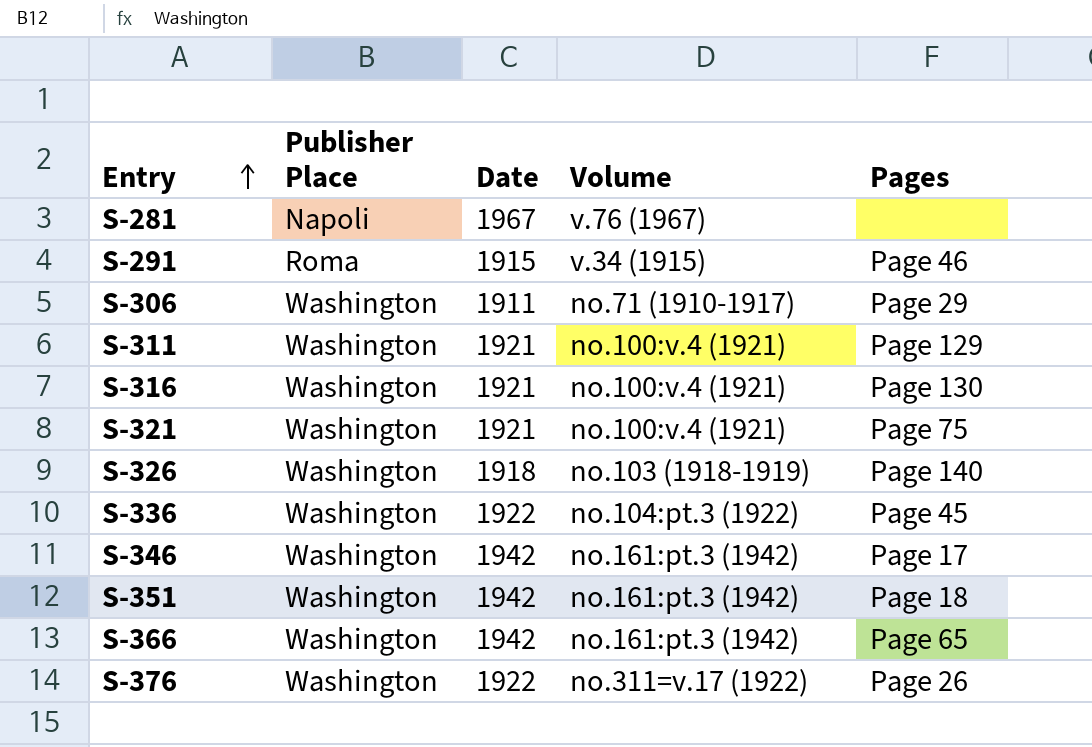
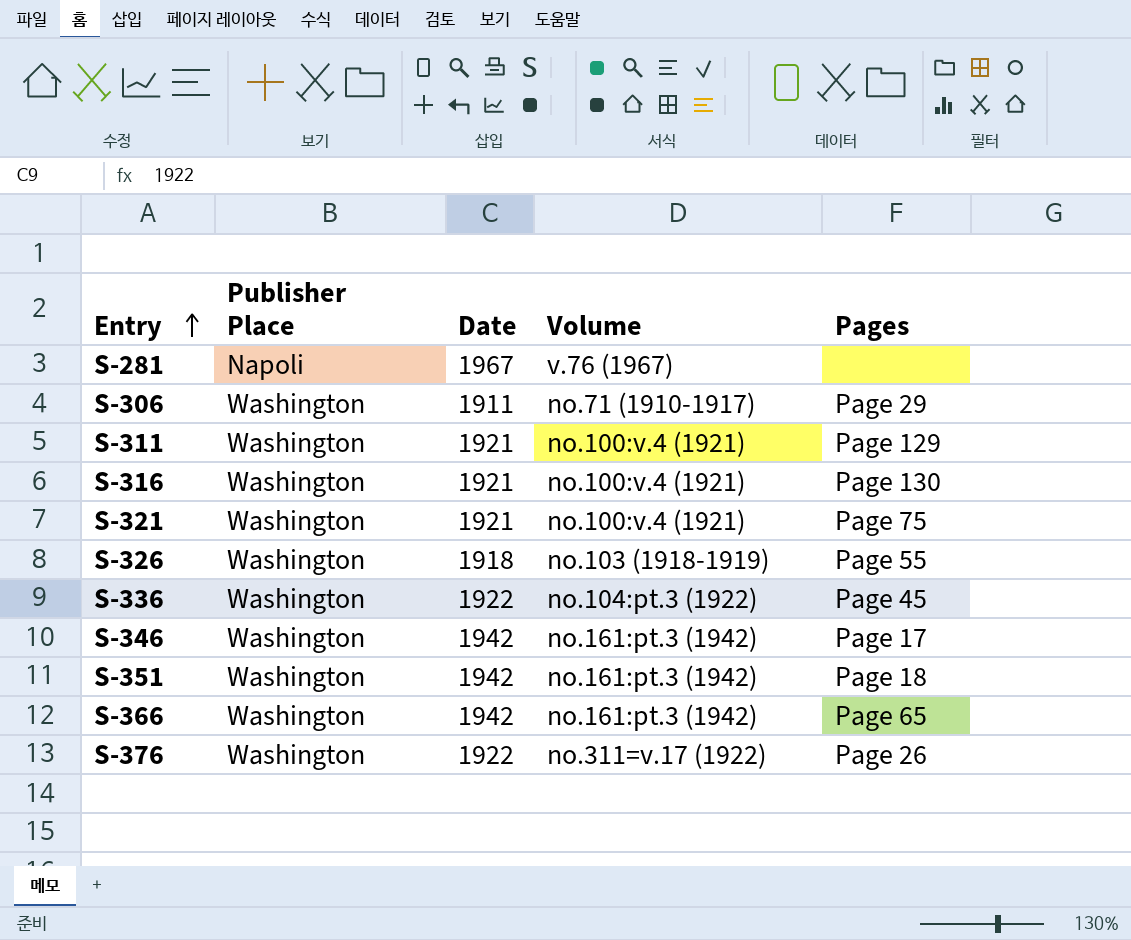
row S-291: Roma | 1915 | v.34 (1915) | Page 46 -> none
S-326 | Pages: Page 140 -> Page 55

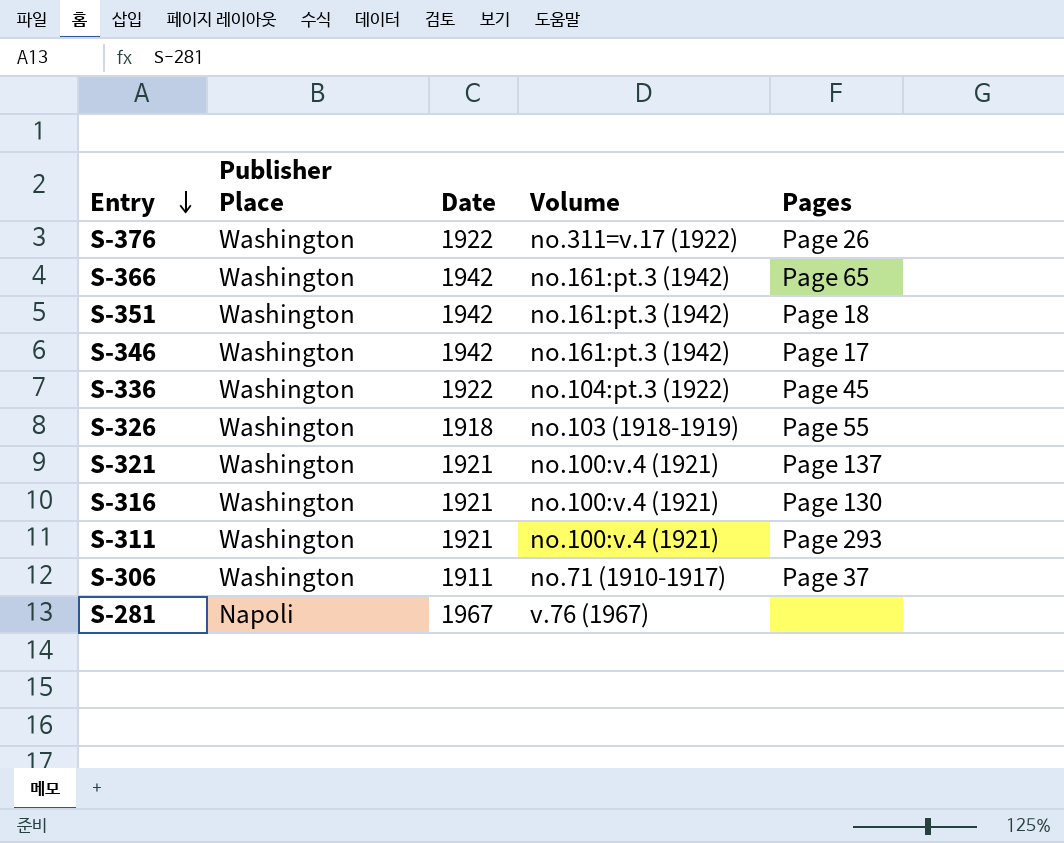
row order: Entry ascending -> Entry descending
S-321 | Pages: Page 75 -> Page 137
S-311 | Pages: Page 129 -> Page 293
S-306 | Pages: Page 29 -> Page 37

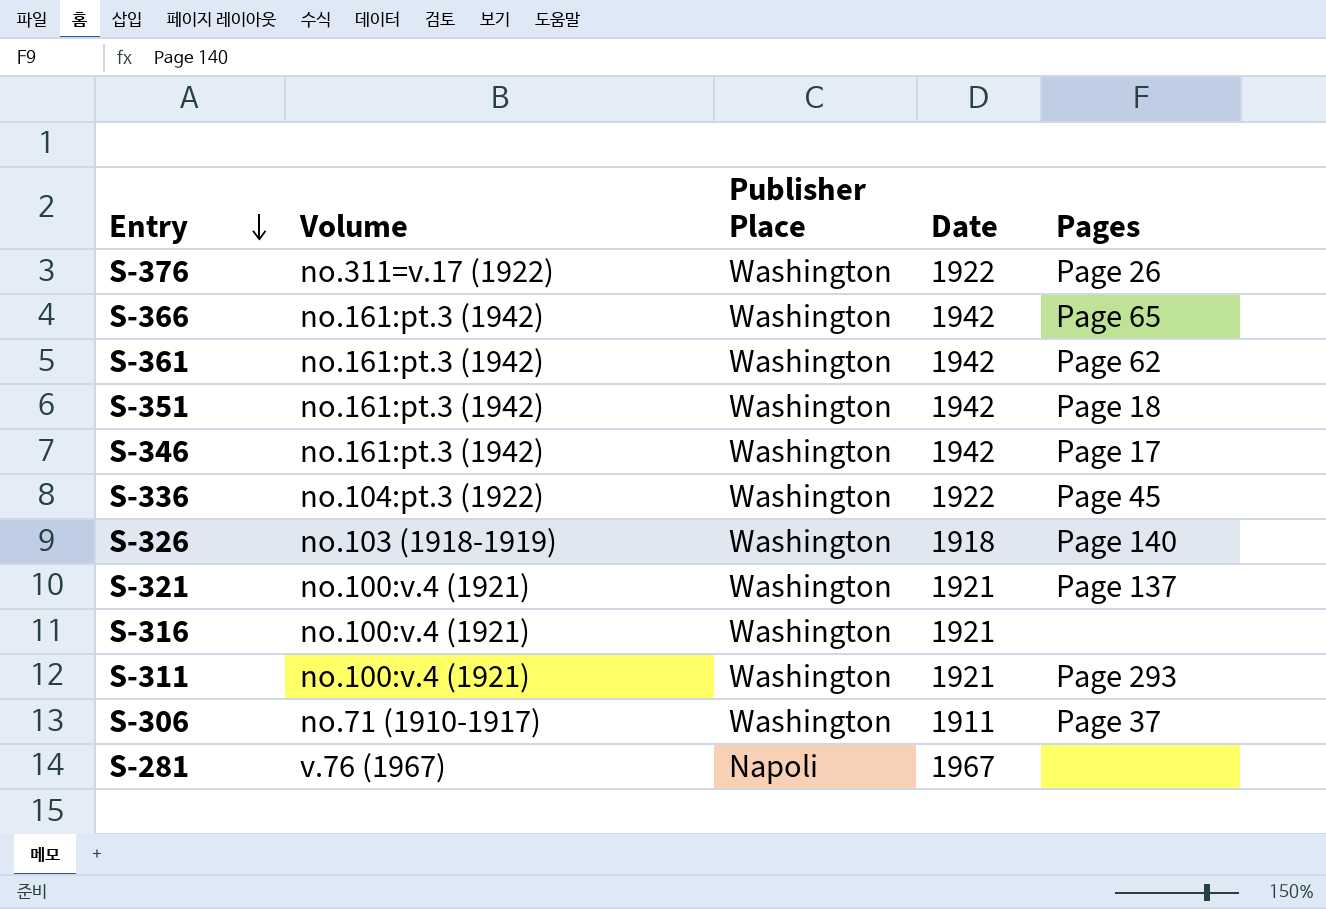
column Volume | position: 4 -> 2
row S-361: none -> no.161:pt.3 (1942) | Washington | 1942 | Page 62
S-326 | Pages: Page 55 -> Page 140
S-316 | Pages: Page 130 -> none

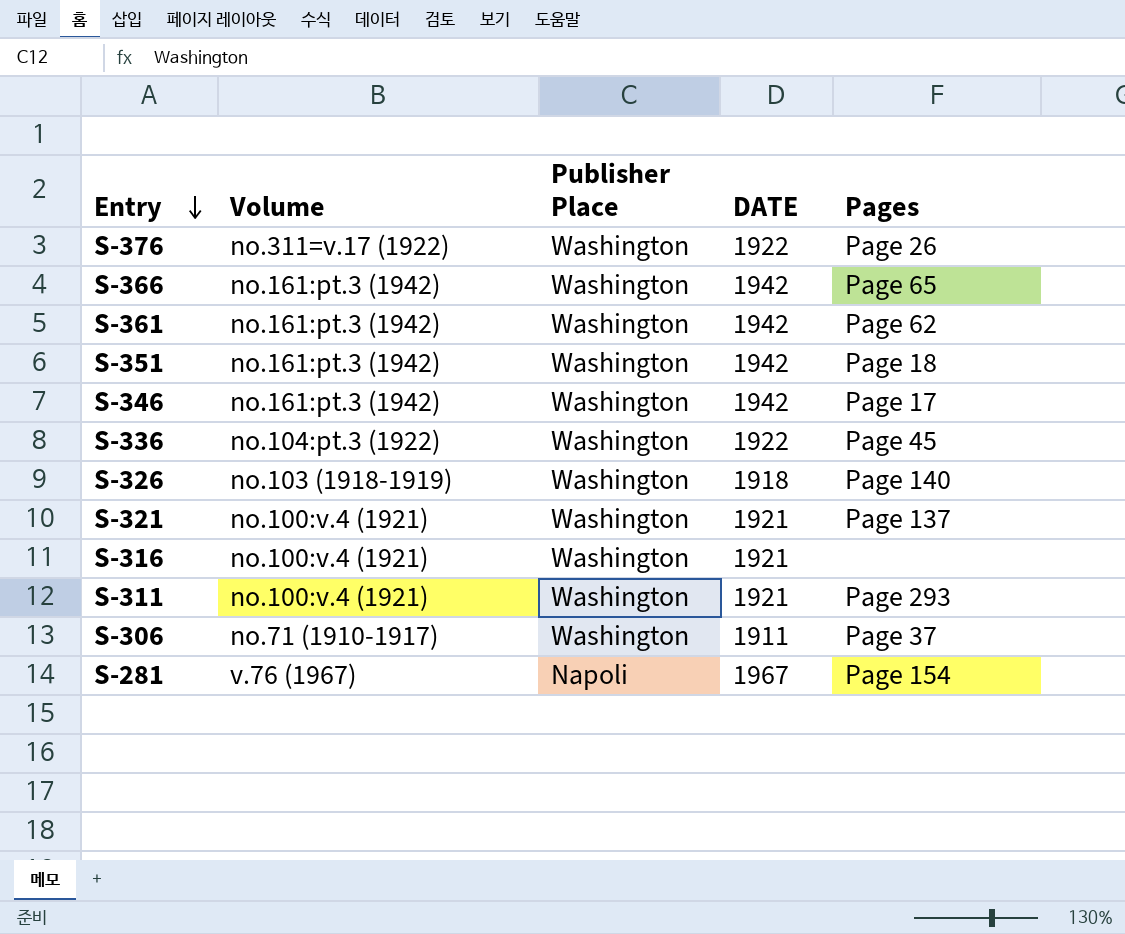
column name: Date -> DATE
S-281 | Pages: none -> Page 154

